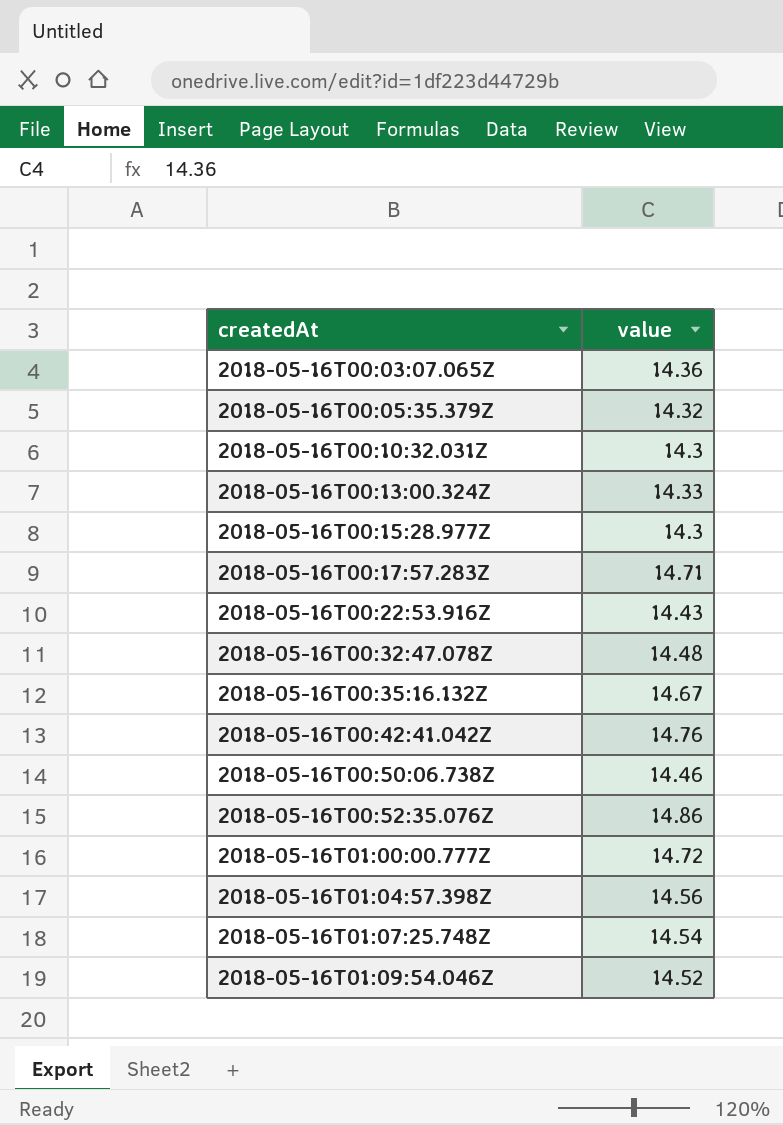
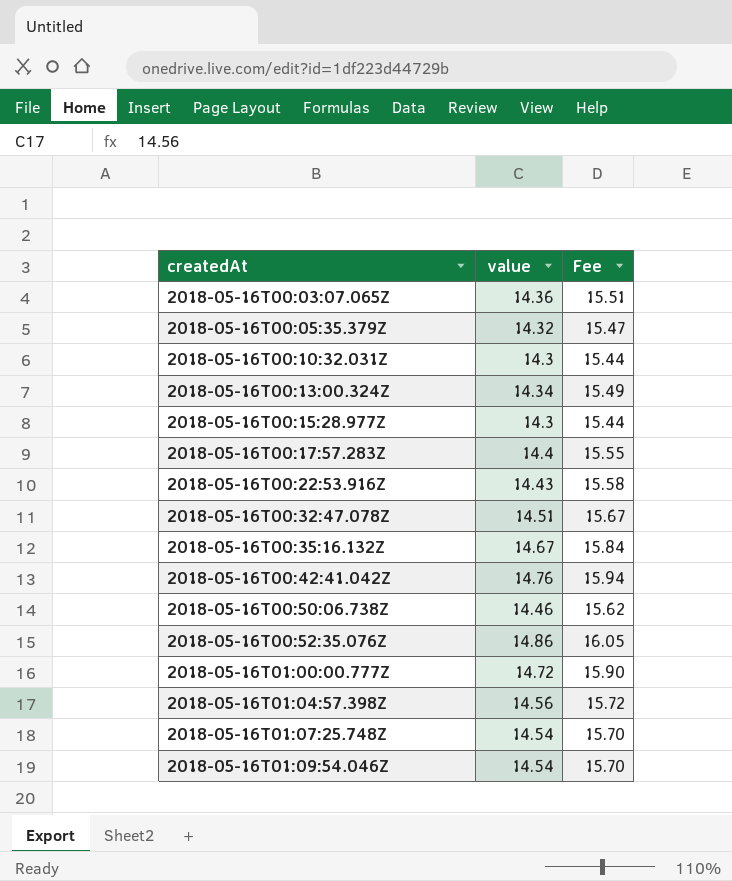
column Fee | formula: none -> [value] * 1.08
2018-05-16T00:13:00.324Z | value: 14.33 -> 14.34
2018-05-16T00:17:57.283Z | value: 14.71 -> 14.4
2018-05-16T00:32:47.078Z | value: 14.48 -> 14.51
2018-05-16T01:09:54.046Z | value: 14.52 -> 14.54

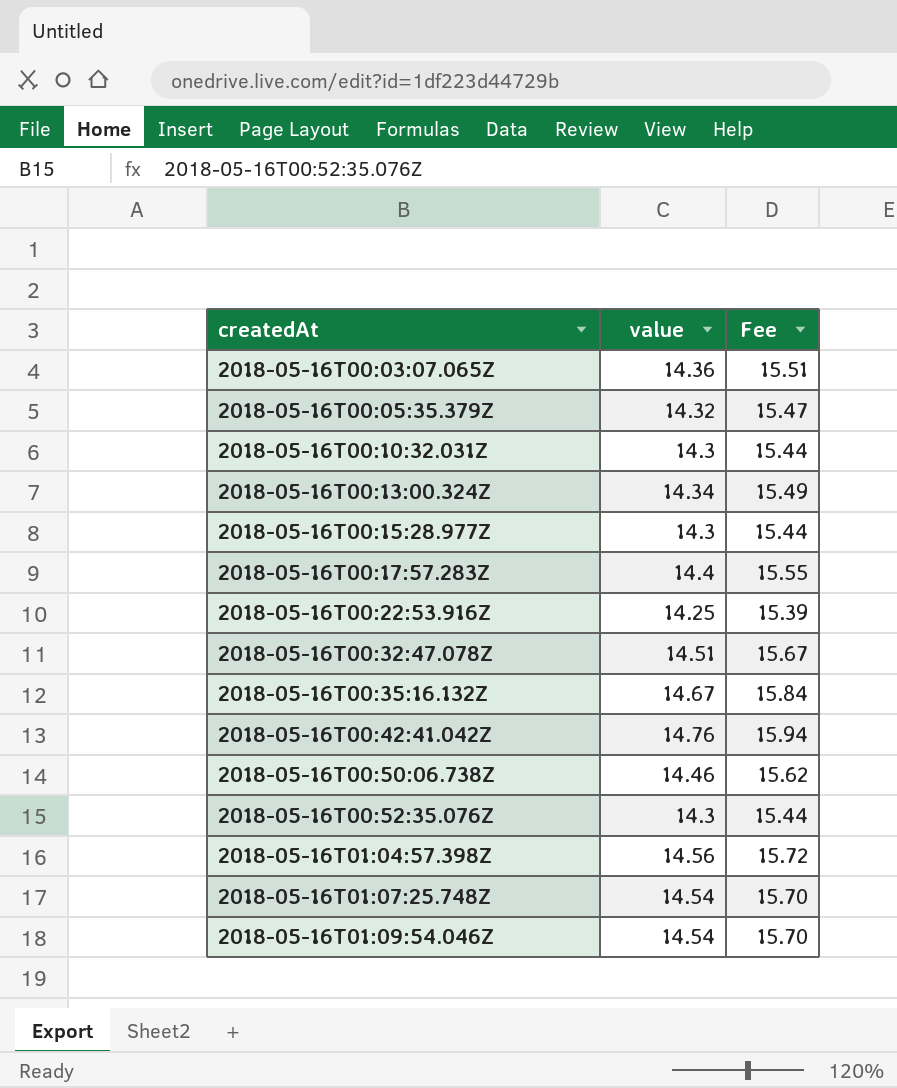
row 2018-05-16T01:00:00.777Z: 14.72 | 15.90 -> none
2018-05-16T00:22:53.916Z | value: 14.43 -> 14.25
2018-05-16T00:22:53.916Z | Fee: 15.58 -> 15.39
2018-05-16T00:52:35.076Z | value: 14.86 -> 14.3
2018-05-16T00:52:35.076Z | Fee: 16.05 -> 15.44

